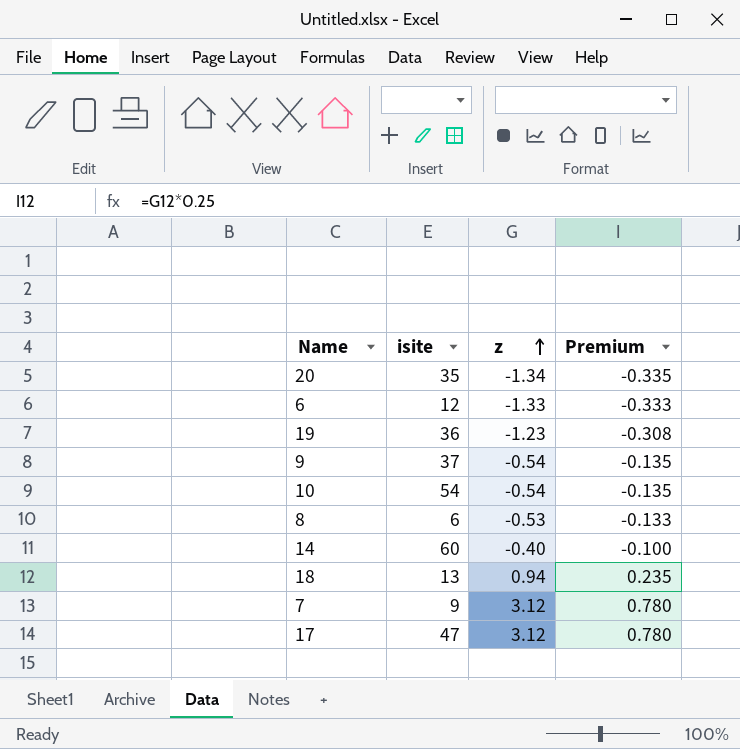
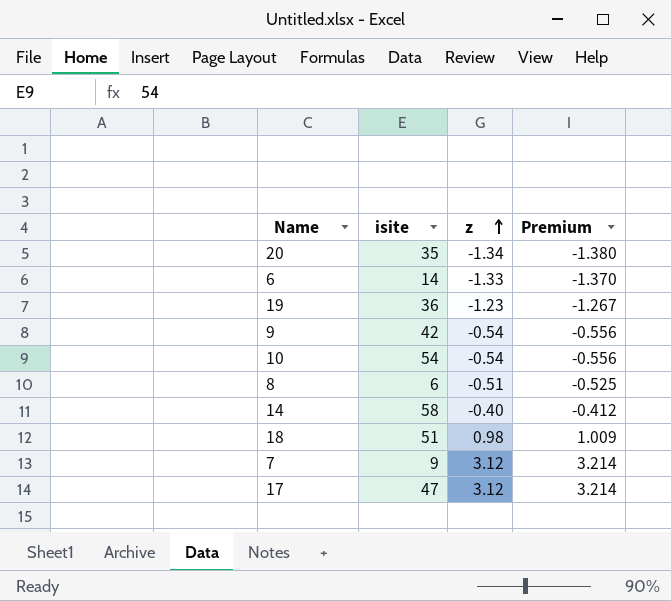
column Premium | formula: [z] * 0.25 -> [z] * 1.03
6 | isite: 12 -> 14
9 | isite: 37 -> 42
8 | z: -0.53 -> -0.51
14 | isite: 60 -> 58
18 | isite: 13 -> 51
18 | z: 0.94 -> 0.98

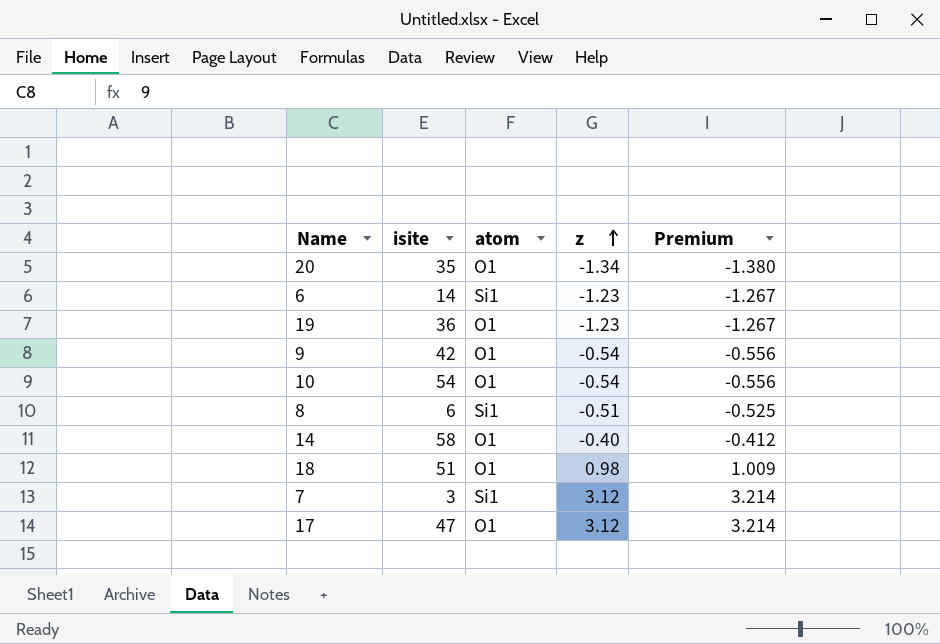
column atom | position: none -> 3
6 | z: -1.33 -> -1.23
6 | Premium: -1.370 -> -1.267
7 | isite: 9 -> 3

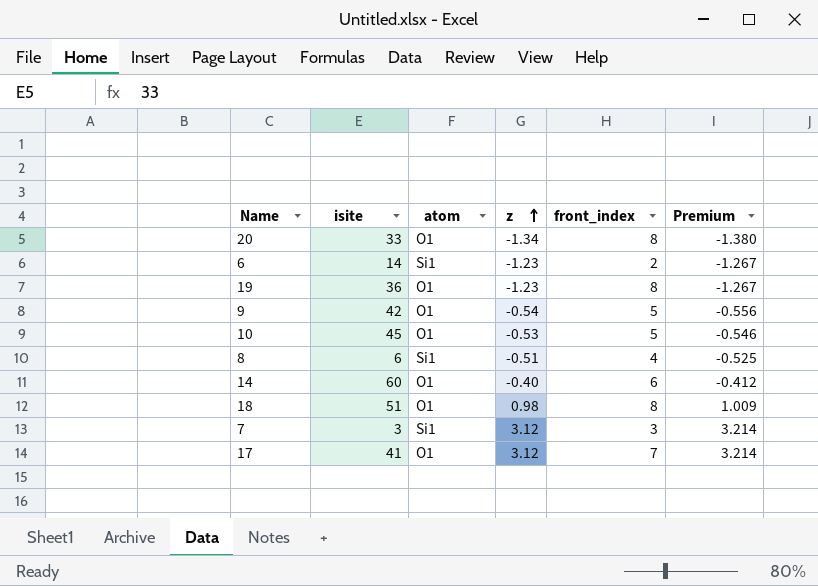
column front_index | position: none -> 5
20 | isite: 35 -> 33
10 | isite: 54 -> 45
10 | z: -0.54 -> -0.53
10 | Premium: -0.556 -> -0.546
14 | isite: 58 -> 60
17 | isite: 47 -> 41

